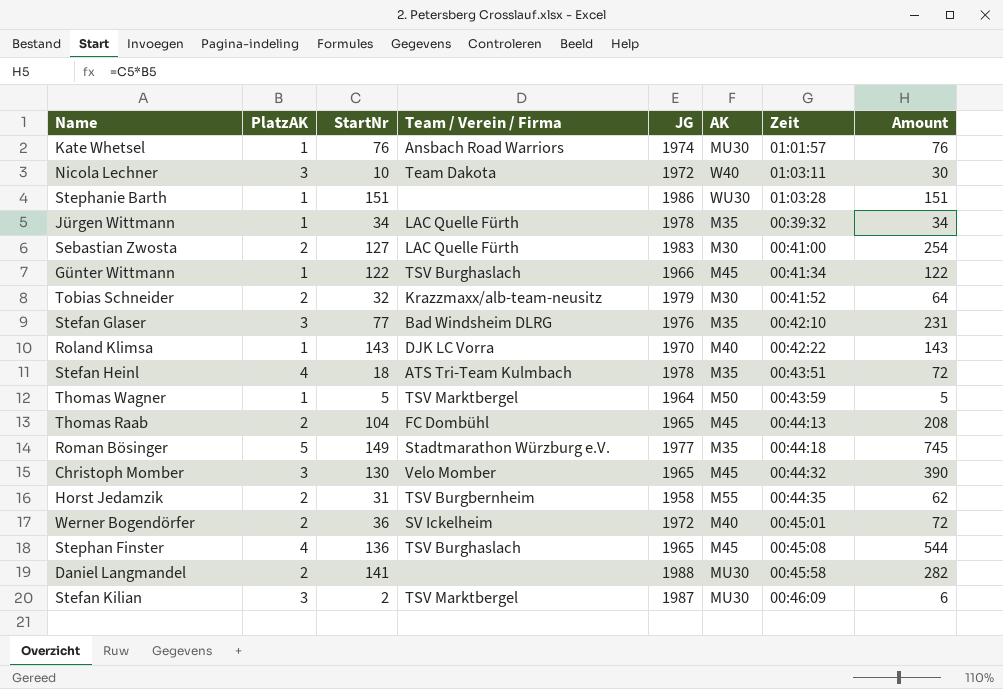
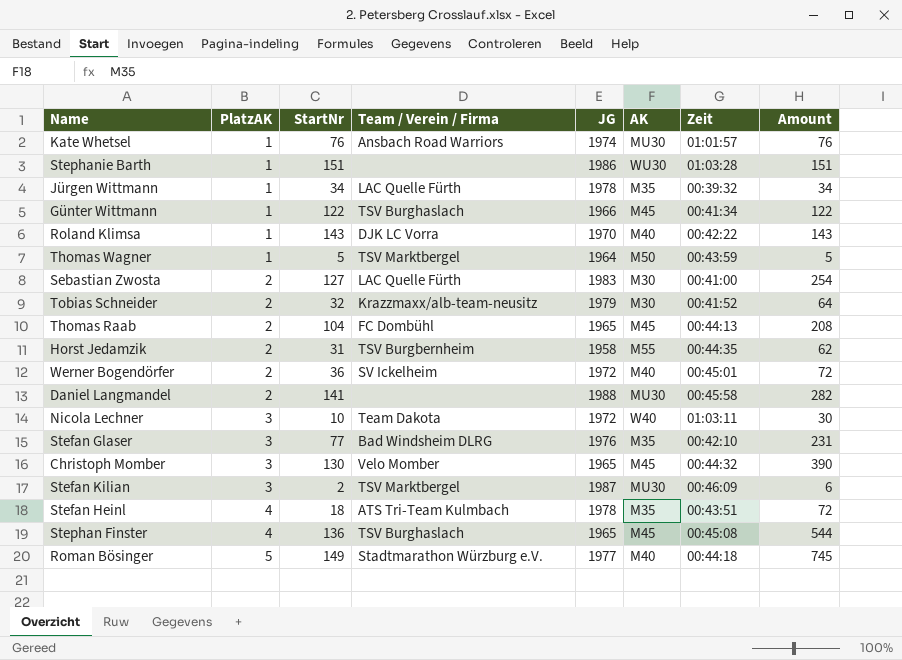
row order: none -> PlatzAK ascending
Roman Bösinger | AK: M35 -> M40

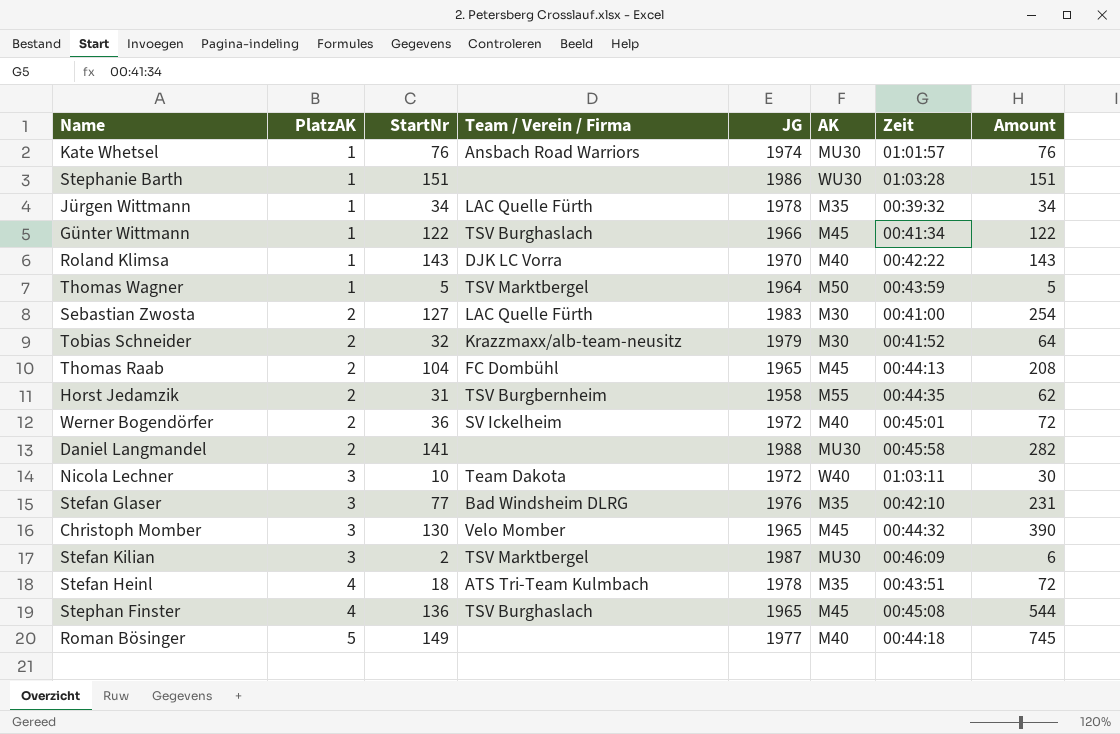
Roman Bösinger | Team / Verein / Firma: Stadtmarathon Würzburg e.V. -> none

